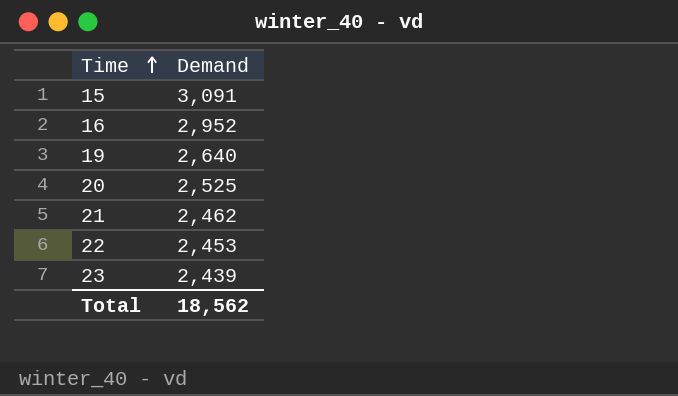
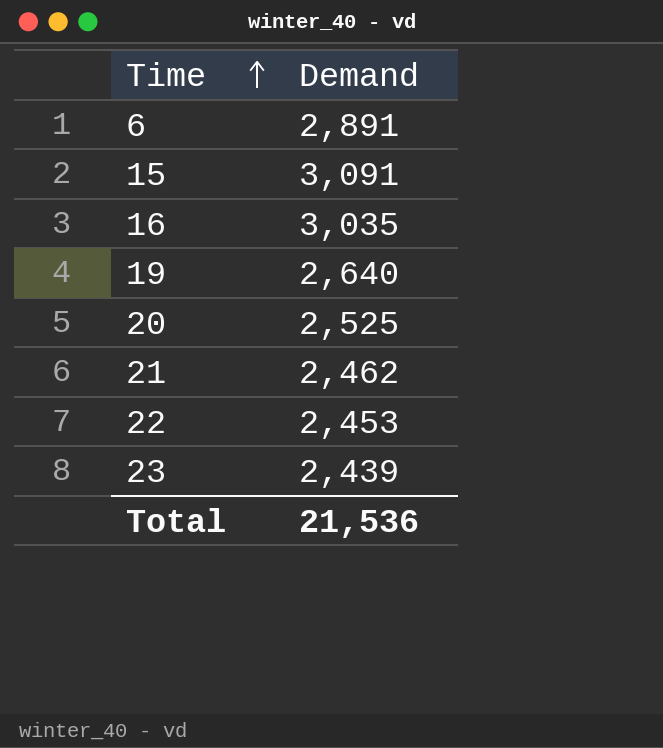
row 6: none -> 2,891
16 | Demand: 2,952 -> 3,035
Total | Demand: 18,562 -> 21,536

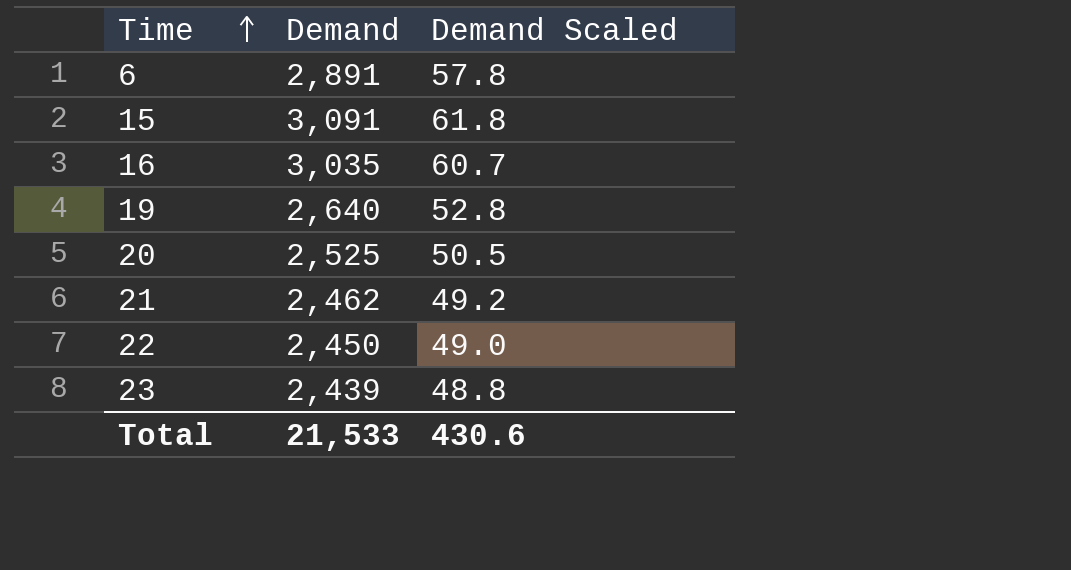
column Demand Scaled | formula: none -> [Demand] * 0.02
22 | Demand: 2,453 -> 2,450
Total | Demand: 21,536 -> 21,533

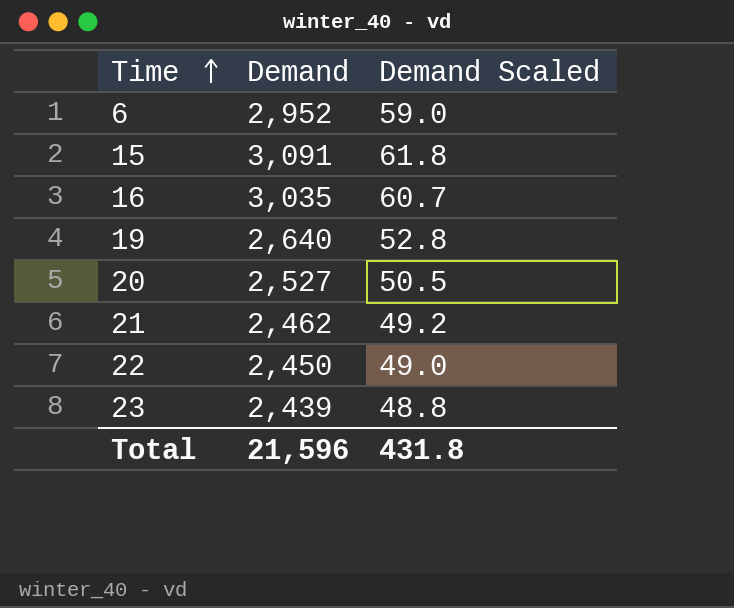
6 | Demand: 2,891 -> 2,952
6 | Demand Scaled: 57.8 -> 59.0
20 | Demand: 2,525 -> 2,527
Total | Demand: 21,533 -> 21,596
Total | Demand Scaled: 430.6 -> 431.8

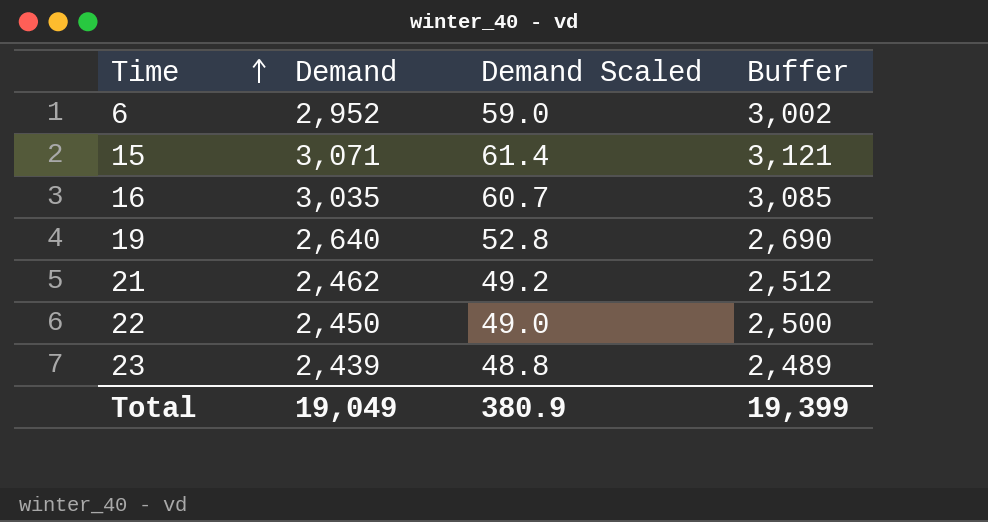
column Buffer | formula: none -> [Demand] + 50
row 20: 2,527 | 50.5 -> none
15 | Demand: 3,091 -> 3,071
15 | Demand Scaled: 61.8 -> 61.4
Total | Demand: 21,596 -> 19,049
Total | Demand Scaled: 431.8 -> 380.9

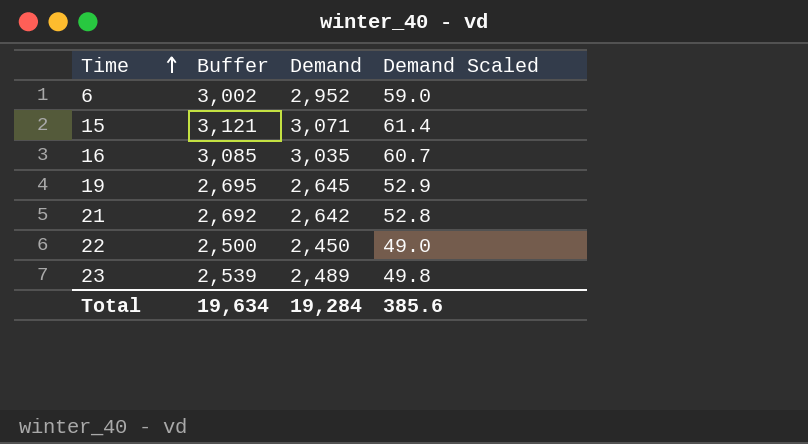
column Buffer | position: 4 -> 2
19 | Buffer: 2,690 -> 2,695
19 | Demand: 2,640 -> 2,645
19 | Demand Scaled: 52.8 -> 52.9
21 | Buffer: 2,512 -> 2,692
21 | Demand: 2,462 -> 2,642
21 | Demand Scaled: 49.2 -> 52.8
23 | Buffer: 2,489 -> 2,539
23 | Demand: 2,439 -> 2,489
23 | Demand Scaled: 48.8 -> 49.8
Total | Buffer: 19,399 -> 19,634
Total | Demand: 19,049 -> 19,284
Total | Demand Scaled: 380.9 -> 385.6

